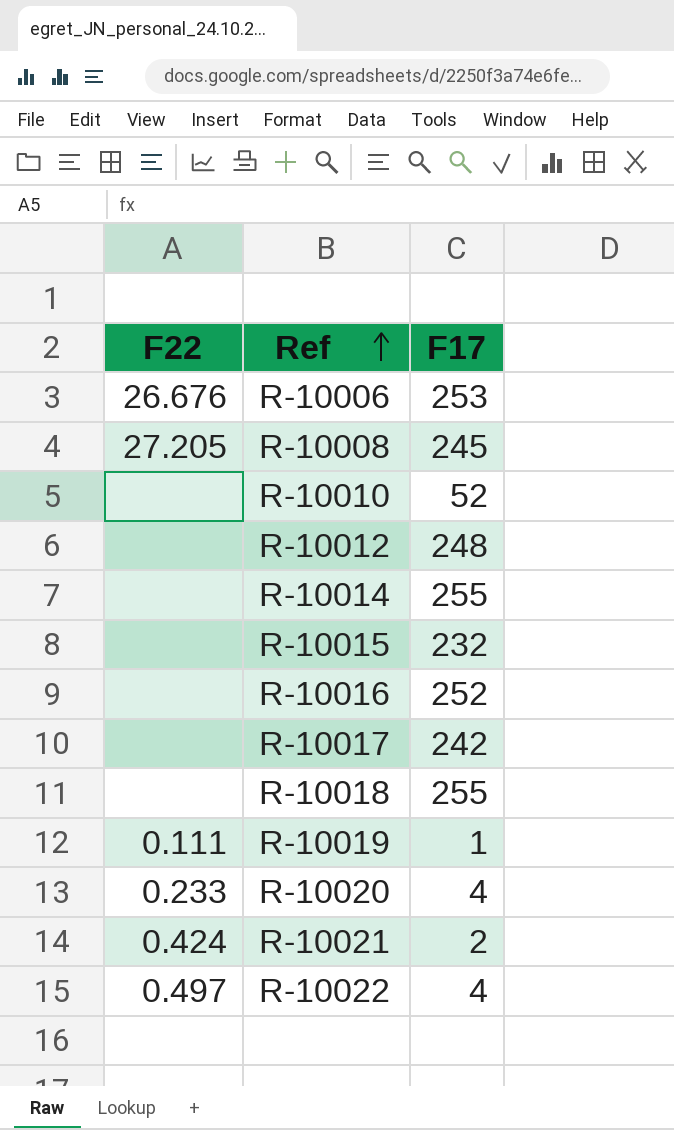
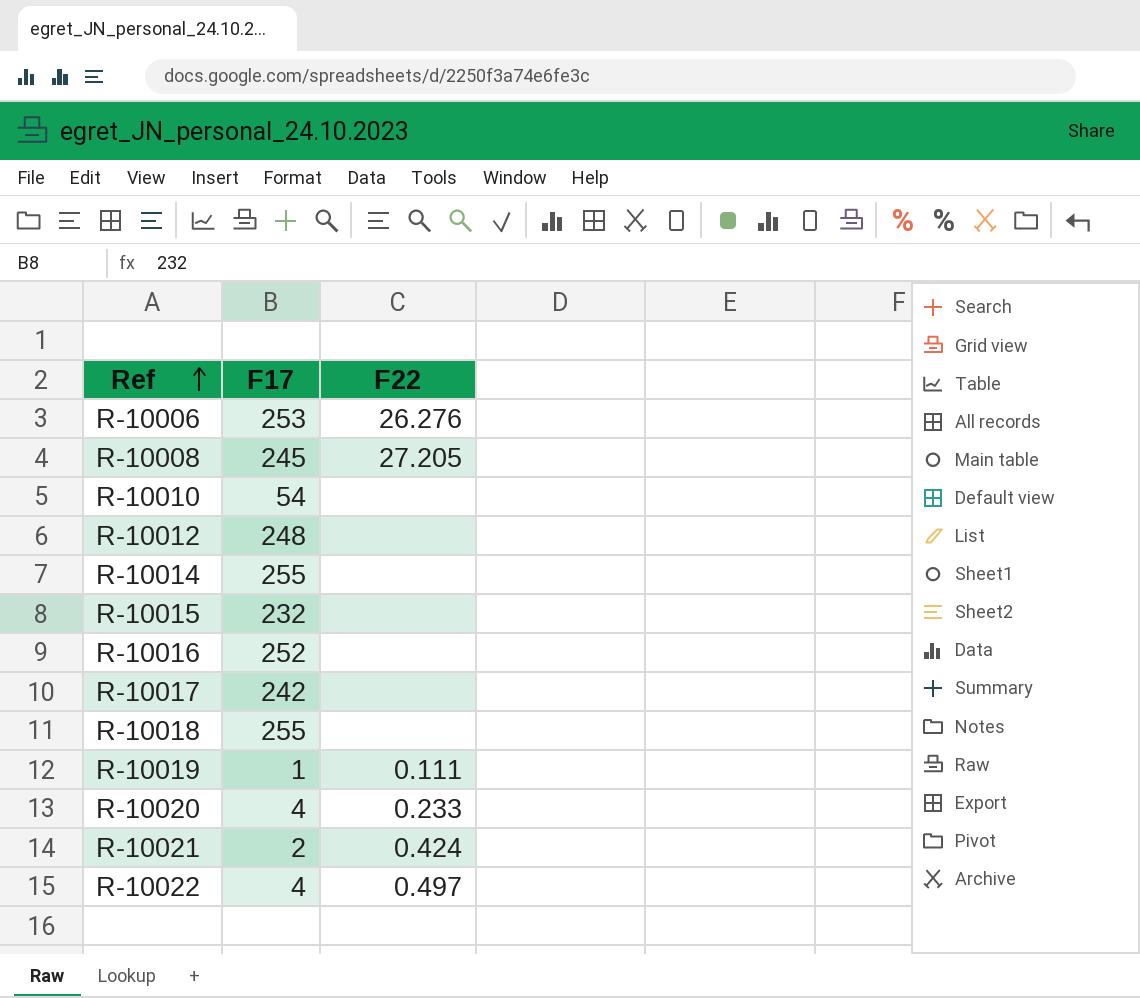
column F22 | position: 1 -> 3
R-10006 | F22: 26.676 -> 26.276
R-10010 | F17: 52 -> 54

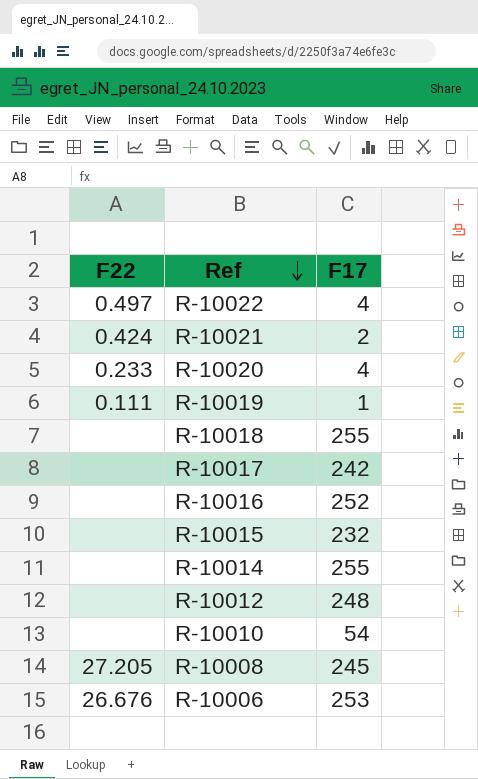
row order: Ref ascending -> Ref descending
column F22 | position: 3 -> 1
R-10006 | F22: 26.276 -> 26.676

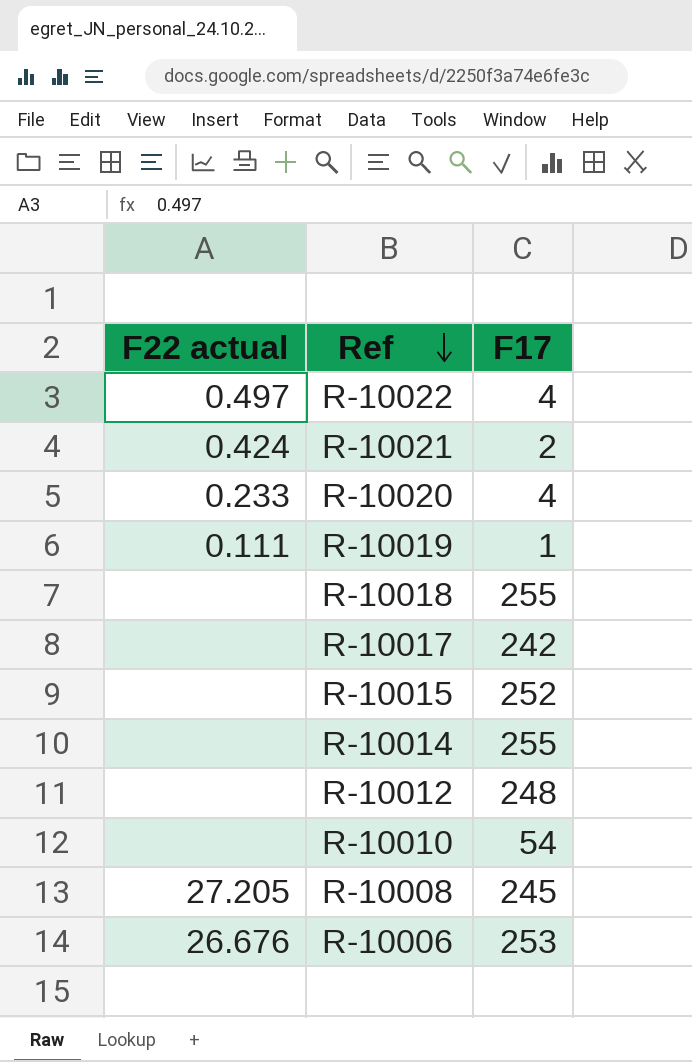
column name: F22 -> F22 actual
row R-10016: none | 252 -> none
R-10015 | F17: 232 -> 252

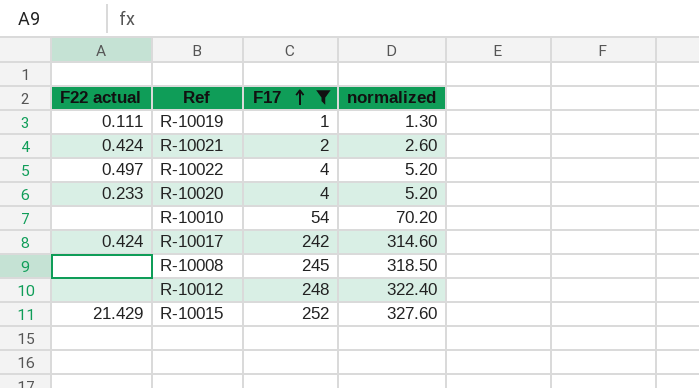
filter: none -> F17 <= 252
row order: Ref descending -> F17 ascending
column normalized | formula: none -> [F17] * 1.3
R-10017 | F22 actual: none -> 0.424
R-10008 | F22 actual: 27.205 -> none
R-10015 | F22 actual: none -> 21.429

